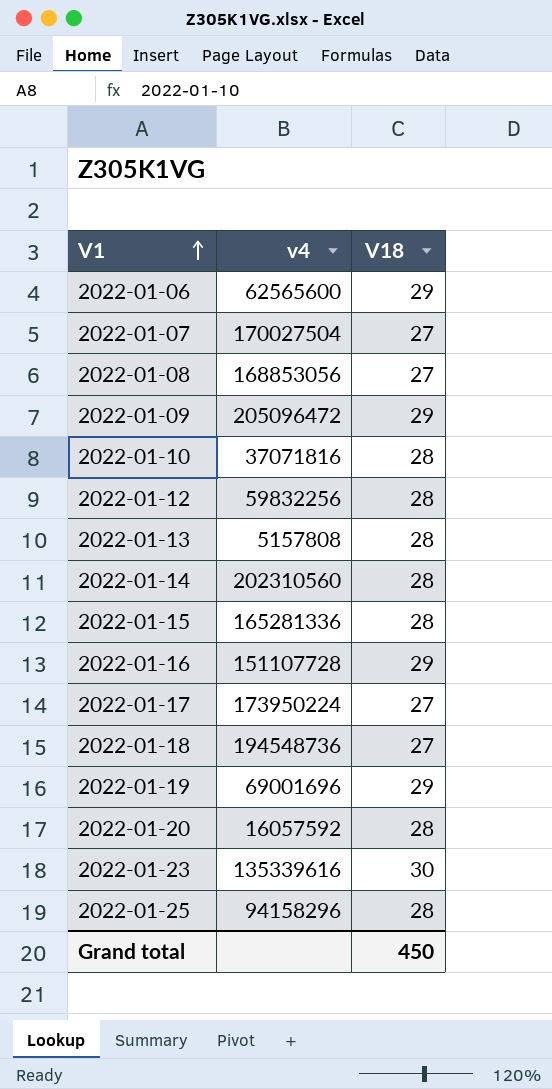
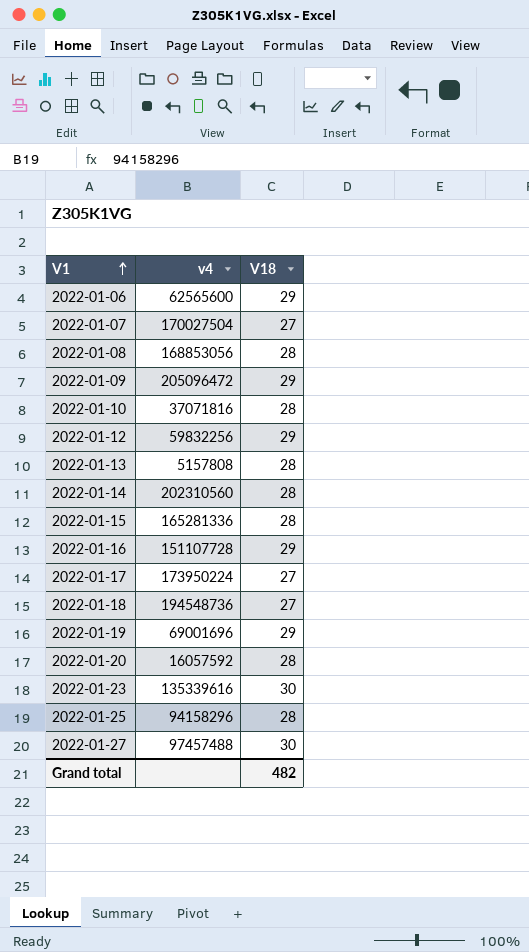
2022-01-08 | V18: 27 -> 28
2022-01-12 | V18: 28 -> 29
row 2022-01-27: none -> 97457488 | 30
Grand total | V18: 450 -> 482

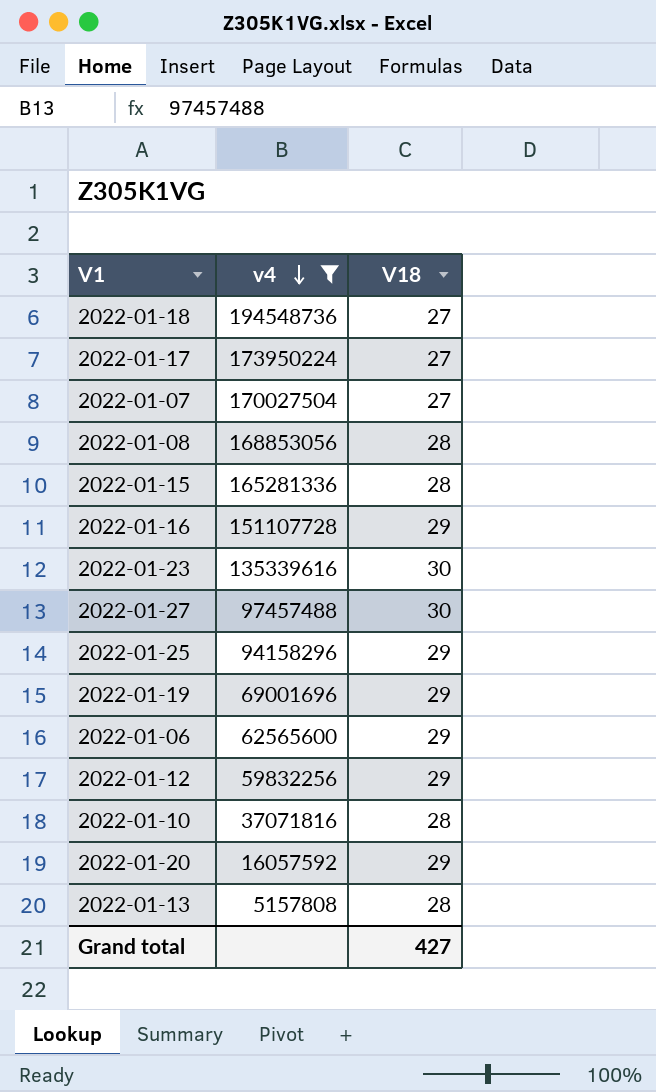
filter: none -> v4 <= 194548736
row order: V1 ascending -> v4 descending
2022-01-25 | V18: 28 -> 29
2022-01-20 | V18: 28 -> 29
Grand total | V18: 482 -> 427

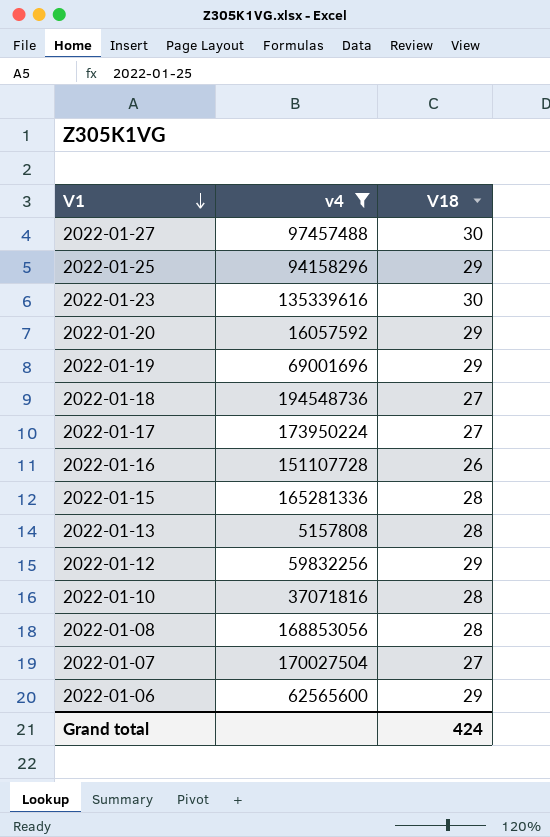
row order: v4 descending -> V1 descending
2022-01-16 | V18: 29 -> 26
Grand total | V18: 427 -> 424

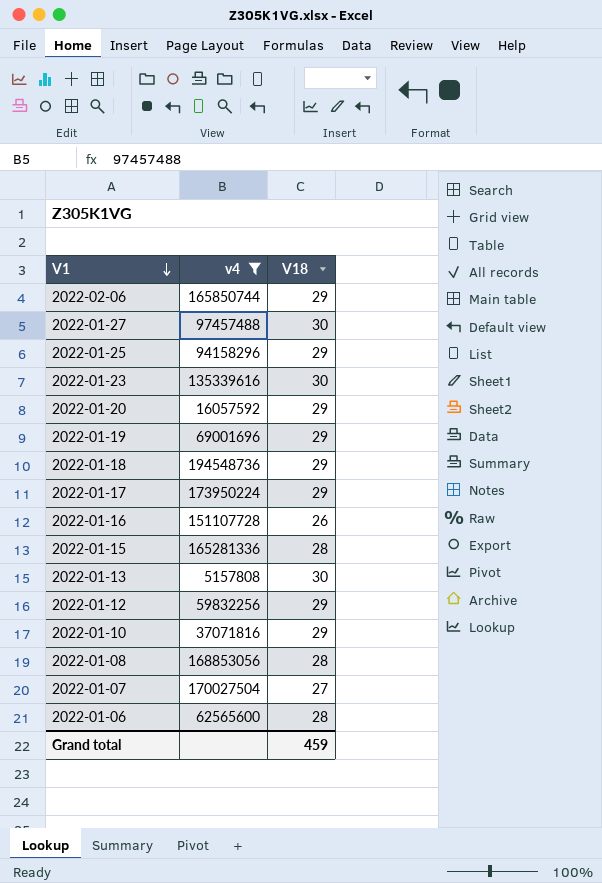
row 2022-02-06: none -> 165850744 | 29
2022-01-18 | V18: 27 -> 29
2022-01-17 | V18: 27 -> 29
2022-01-13 | V18: 28 -> 30
2022-01-10 | V18: 28 -> 29
2022-01-06 | V18: 29 -> 28
Grand total | V18: 424 -> 459

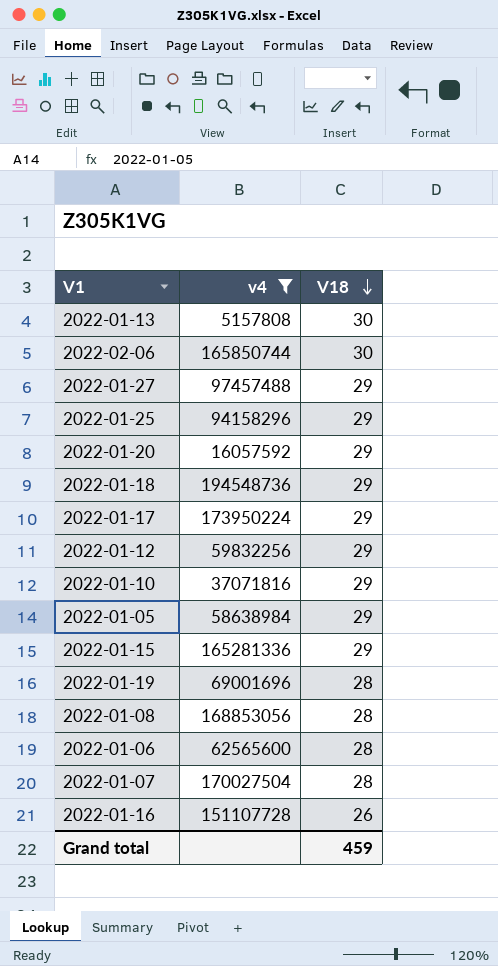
row order: V1 descending -> V18 descending
row 2022-01-23: 135339616 | 30 -> none
2022-02-06 | V18: 29 -> 30
2022-01-27 | V18: 30 -> 29
row 2022-01-05: none -> 58638984 | 29
2022-01-15 | V18: 28 -> 29
2022-01-19 | V18: 29 -> 28
2022-01-07 | V18: 27 -> 28

